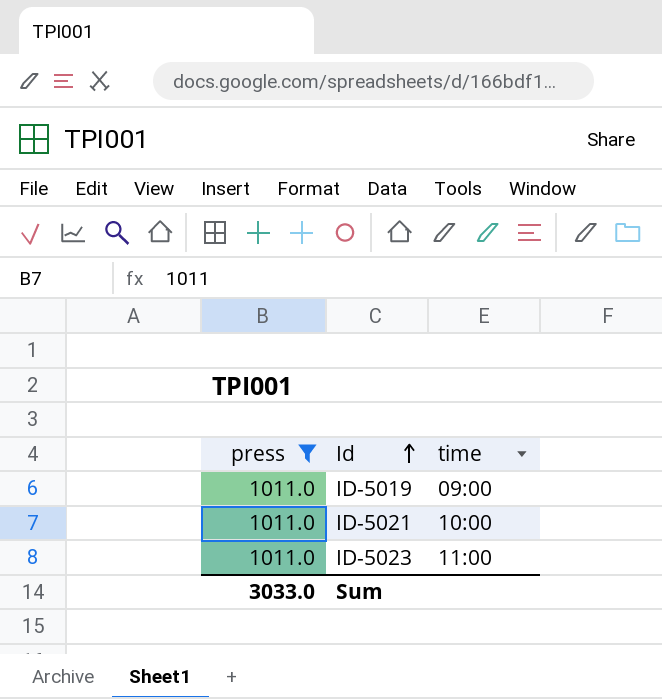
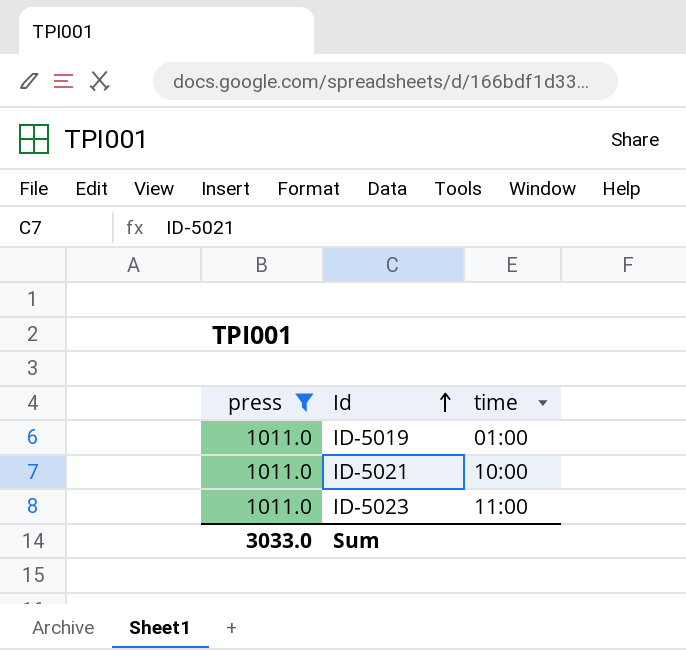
ID-5019 | time: 09:00 -> 01:00

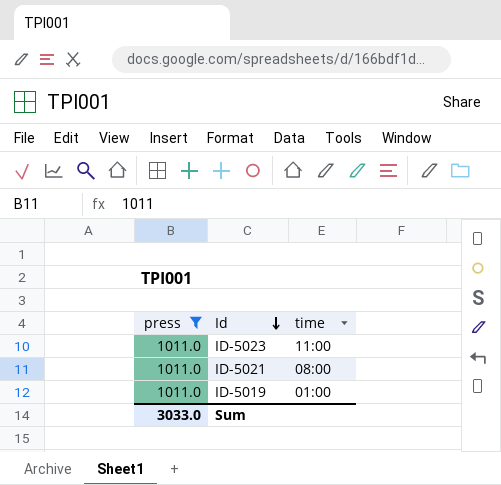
row order: Id ascending -> Id descending
ID-5021 | time: 10:00 -> 08:00

